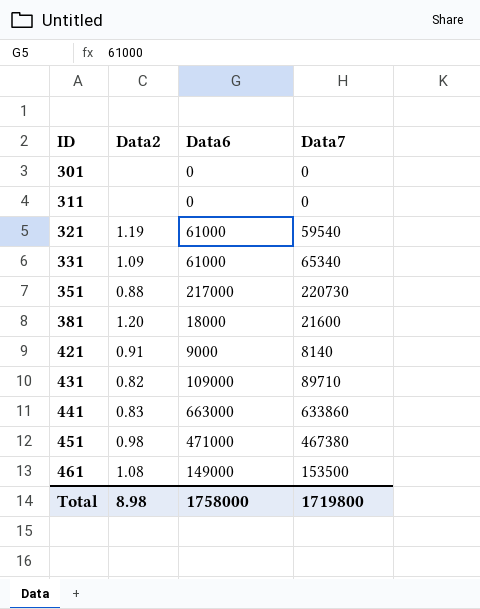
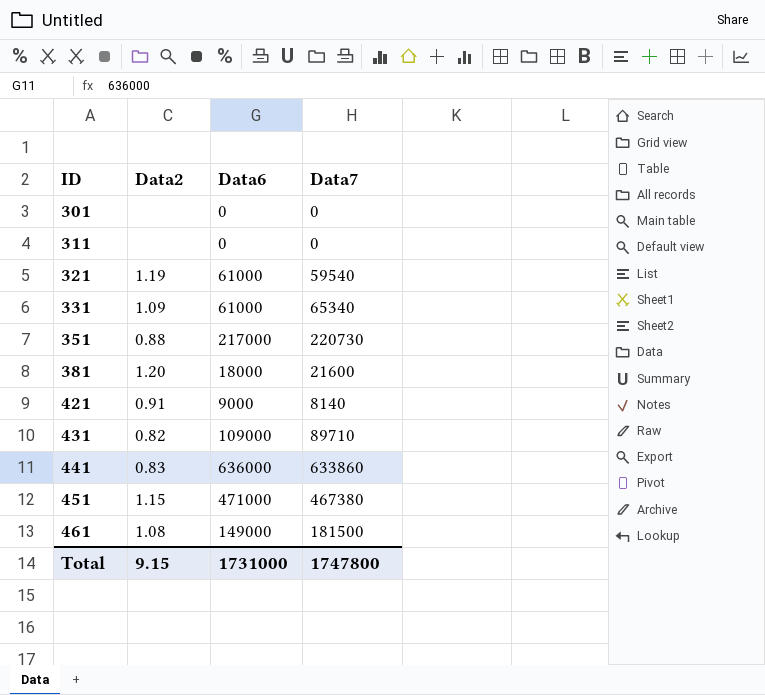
441 | Data6: 663000 -> 636000
451 | Data2: 0.98 -> 1.15
461 | Data7: 153500 -> 181500
Total | Data2: 8.98 -> 9.15
Total | Data6: 1758000 -> 1731000
Total | Data7: 1719800 -> 1747800

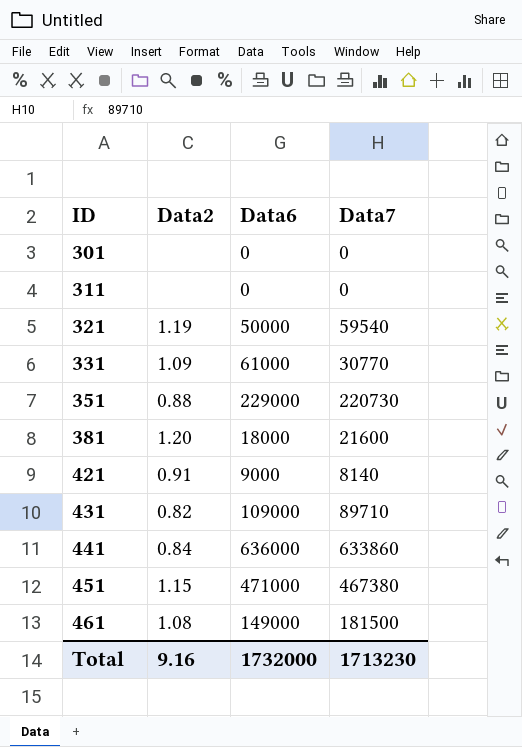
321 | Data6: 61000 -> 50000
331 | Data7: 65340 -> 30770
351 | Data6: 217000 -> 229000
441 | Data2: 0.83 -> 0.84
Total | Data2: 9.15 -> 9.16
Total | Data6: 1731000 -> 1732000
Total | Data7: 1747800 -> 1713230

